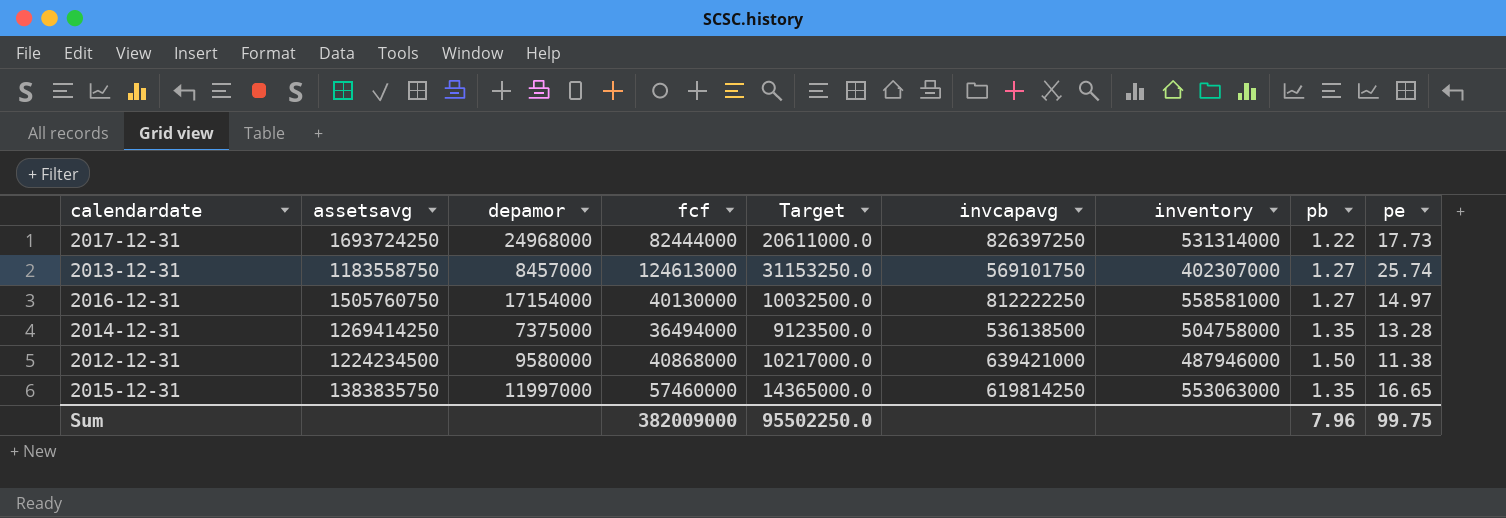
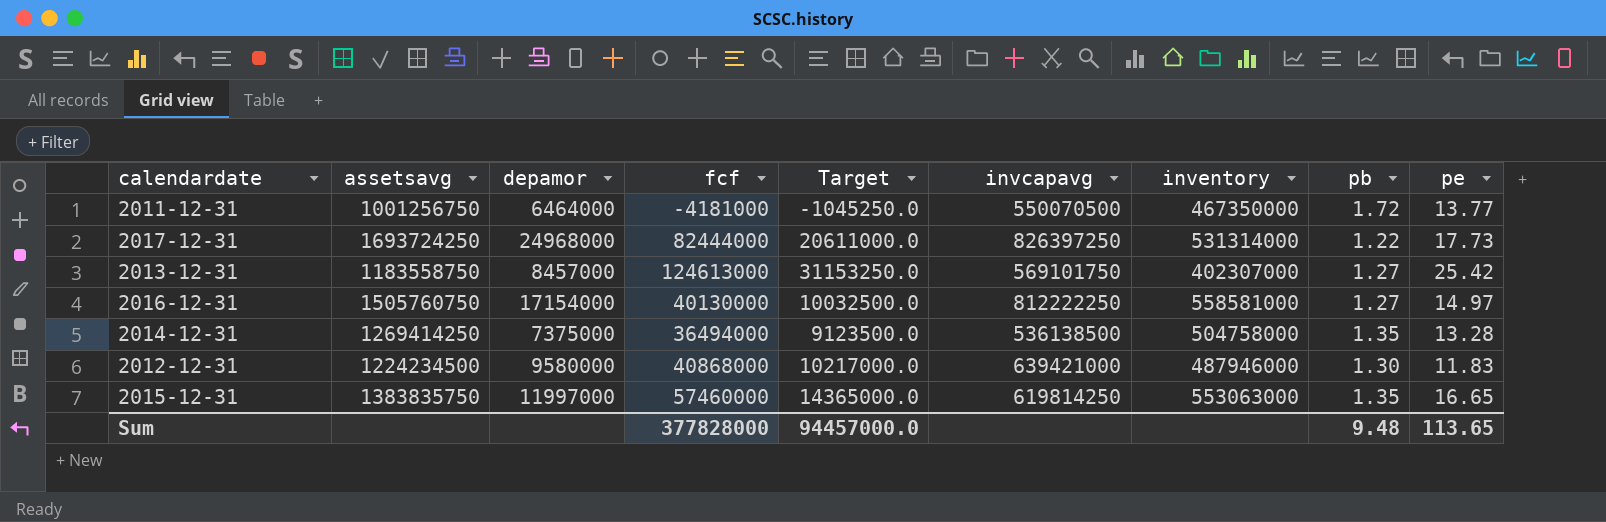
row 2011-12-31: none -> 1001256750 | 6464000 | -4181000 | -1045250.0 | 550070500 | 467350000 | 1.72 | 13.77
2013-12-31 | pe: 25.74 -> 25.42
2012-12-31 | pb: 1.50 -> 1.30
2012-12-31 | pe: 11.38 -> 11.83
Sum | fcf: 382009000 -> 377828000
Sum | Target: 95502250.0 -> 94457000.0
Sum | pb: 7.96 -> 9.48
Sum | pe: 99.75 -> 113.65

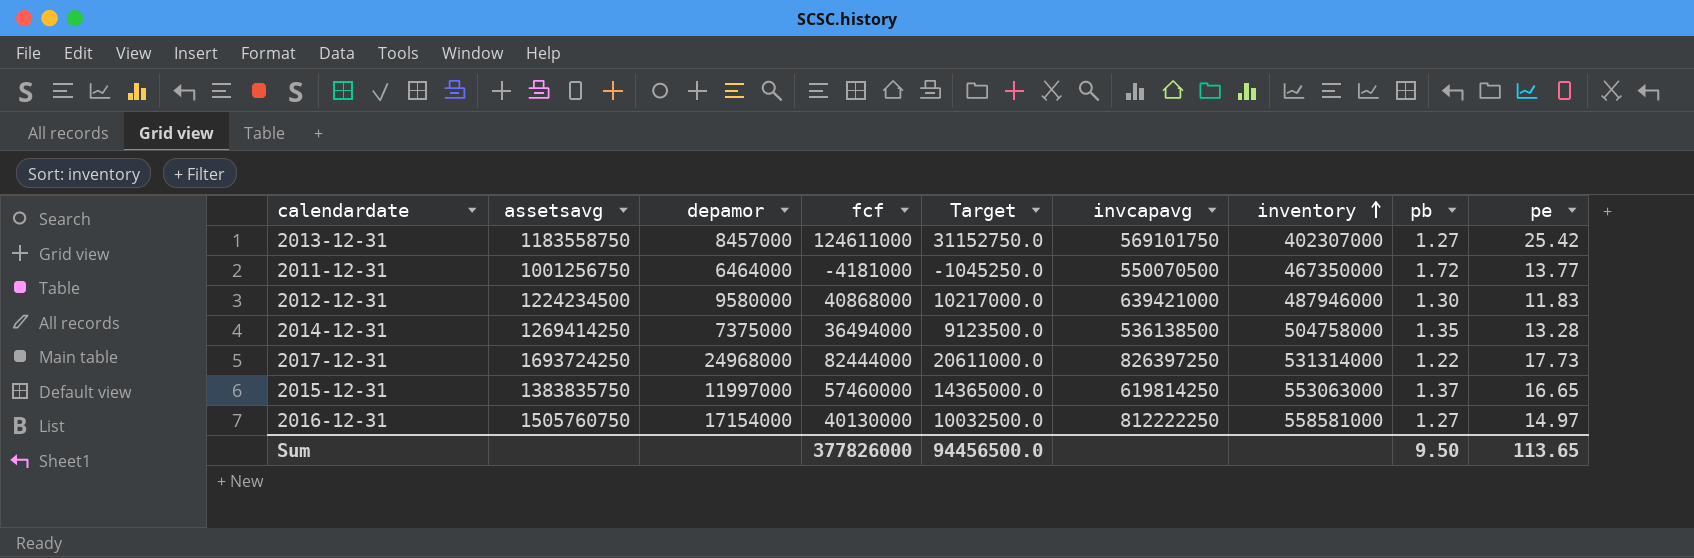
row order: none -> inventory ascending
2013-12-31 | fcf: 124613000 -> 124611000
2013-12-31 | Target: 31153250.0 -> 31152750.0
2015-12-31 | pb: 1.35 -> 1.37
Sum | fcf: 377828000 -> 377826000
Sum | Target: 94457000.0 -> 94456500.0
Sum | pb: 9.48 -> 9.50

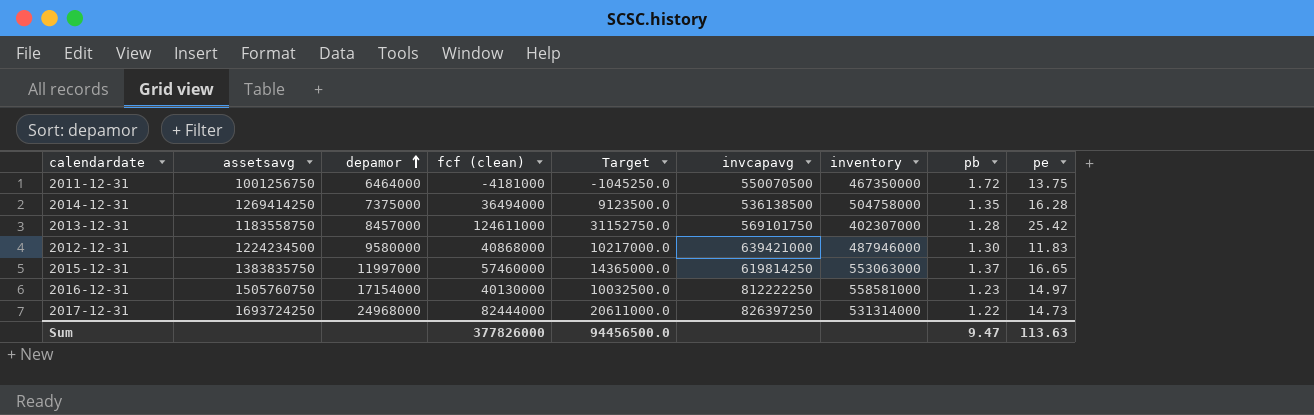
row order: inventory ascending -> depamor ascending
column name: fcf -> fcf (clean)
2011-12-31 | pe: 13.77 -> 13.75
2014-12-31 | pe: 13.28 -> 16.28
2013-12-31 | pb: 1.27 -> 1.28
2016-12-31 | pb: 1.27 -> 1.23
2017-12-31 | pe: 17.73 -> 14.73
Sum | pb: 9.50 -> 9.47
Sum | pe: 113.65 -> 113.63

